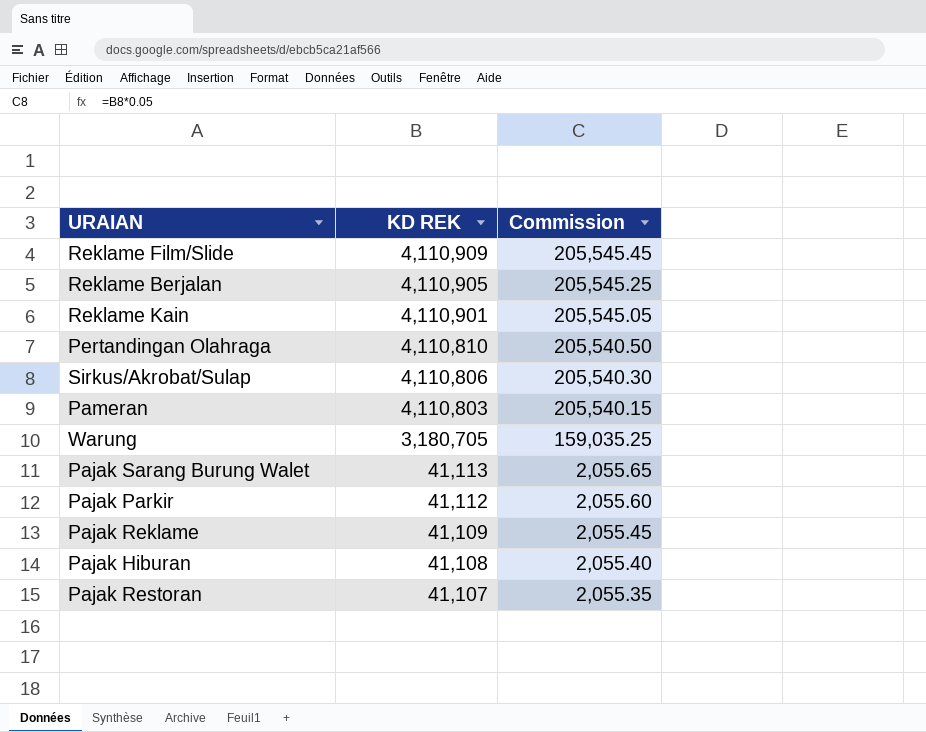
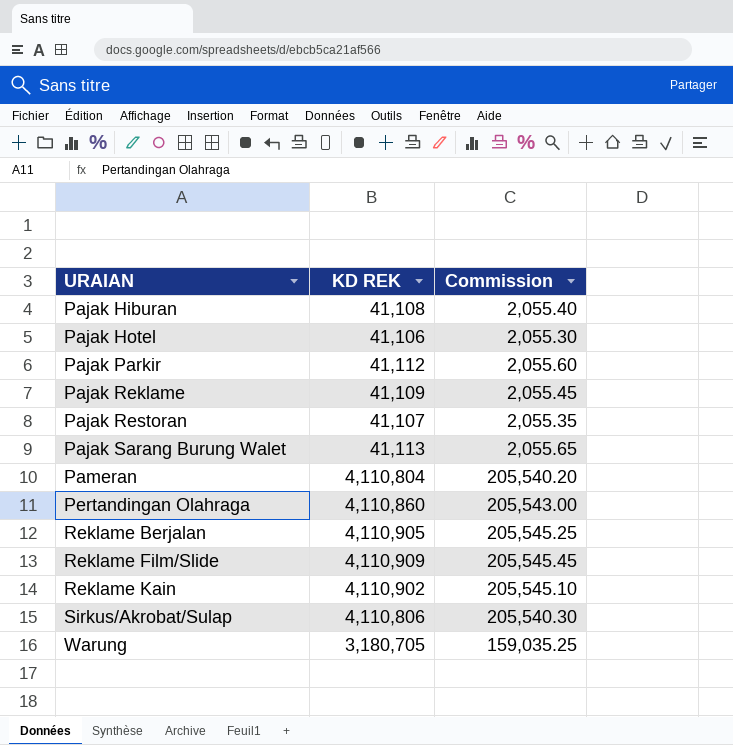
row order: KD REK descending -> URAIAN ascending
row Pajak Hotel: none -> 41,106 | 2,055.30
Pameran | KD REK: 4,110,803 -> 4,110,804
Pameran | Commission: 205,540.15 -> 205,540.20
Pertandingan Olahraga | KD REK: 4,110,810 -> 4,110,860
Pertandingan Olahraga | Commission: 205,540.50 -> 205,543.00
Reklame Kain | KD REK: 4,110,901 -> 4,110,902
Reklame Kain | Commission: 205,545.05 -> 205,545.10

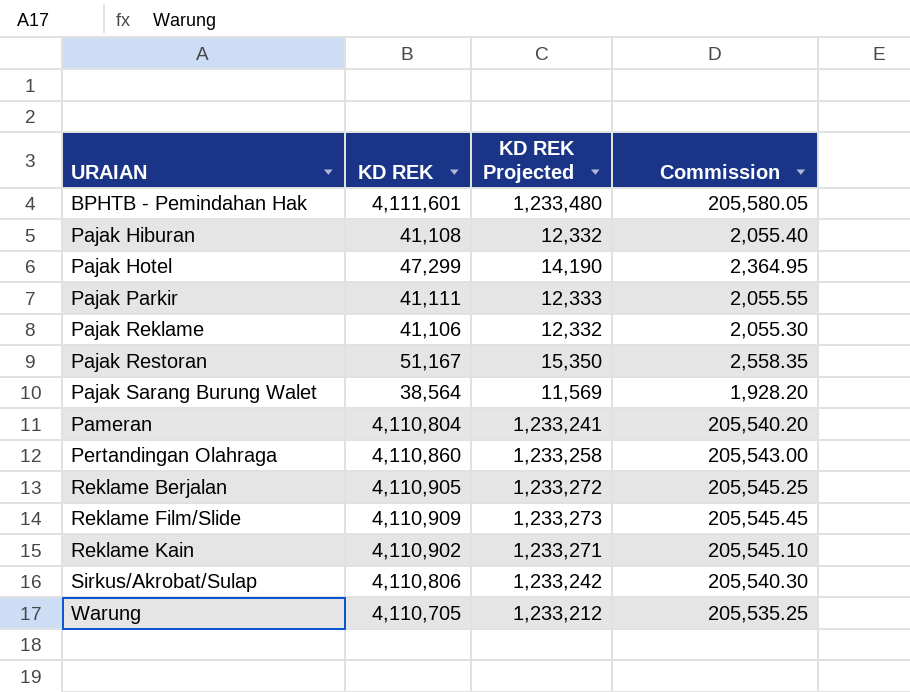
column KD REK Projected | formula: none -> [KD REK] * 0.3
row BPHTB - Pemindahan Hak: none -> 4,111,601 | 1,233,480 | 205,580.05
Pajak Hotel | KD REK: 41,106 -> 47,299
Pajak Hotel | Commission: 2,055.30 -> 2,364.95
Pajak Parkir | KD REK: 41,112 -> 41,111
Pajak Parkir | Commission: 2,055.60 -> 2,055.55
Pajak Reklame | KD REK: 41,109 -> 41,106
Pajak Reklame | Commission: 2,055.45 -> 2,055.30
Pajak Restoran | KD REK: 41,107 -> 51,167
Pajak Restoran | Commission: 2,055.35 -> 2,558.35
Pajak Sarang Burung Walet | KD REK: 41,113 -> 38,564
Pajak Sarang Burung Walet | Commission: 2,055.65 -> 1,928.20
Warung | KD REK: 3,180,705 -> 4,110,705
Warung | Commission: 159,035.25 -> 205,535.25

